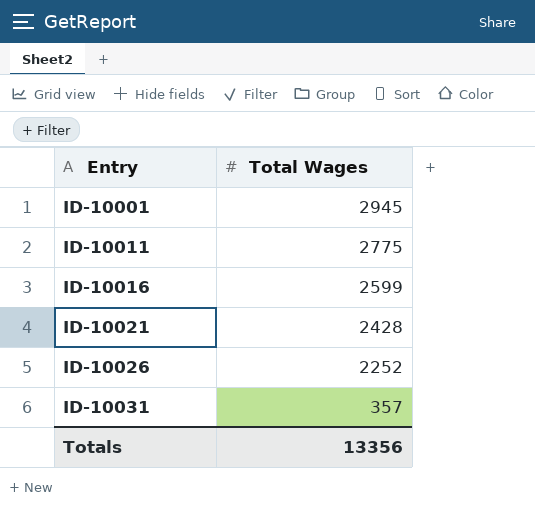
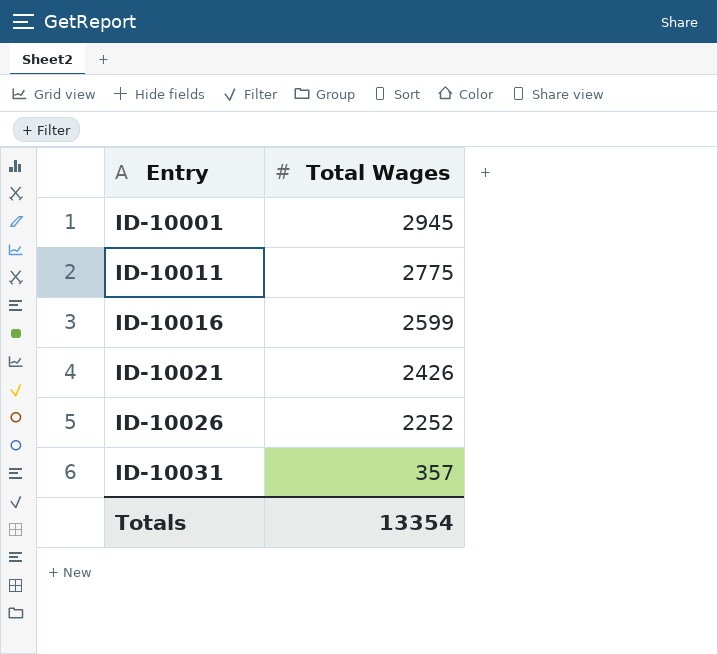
ID-10021 | Total Wages: 2428 -> 2426
Totals | Total Wages: 13356 -> 13354

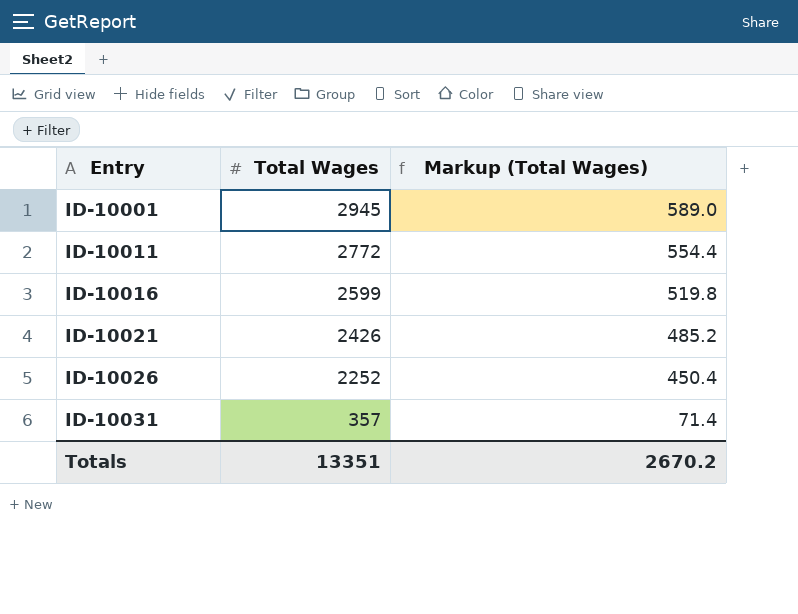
column Markup (Total Wages) | formula: none -> [Total Wages] * 0.2
ID-10011 | Total Wages: 2775 -> 2772
Totals | Total Wages: 13354 -> 13351

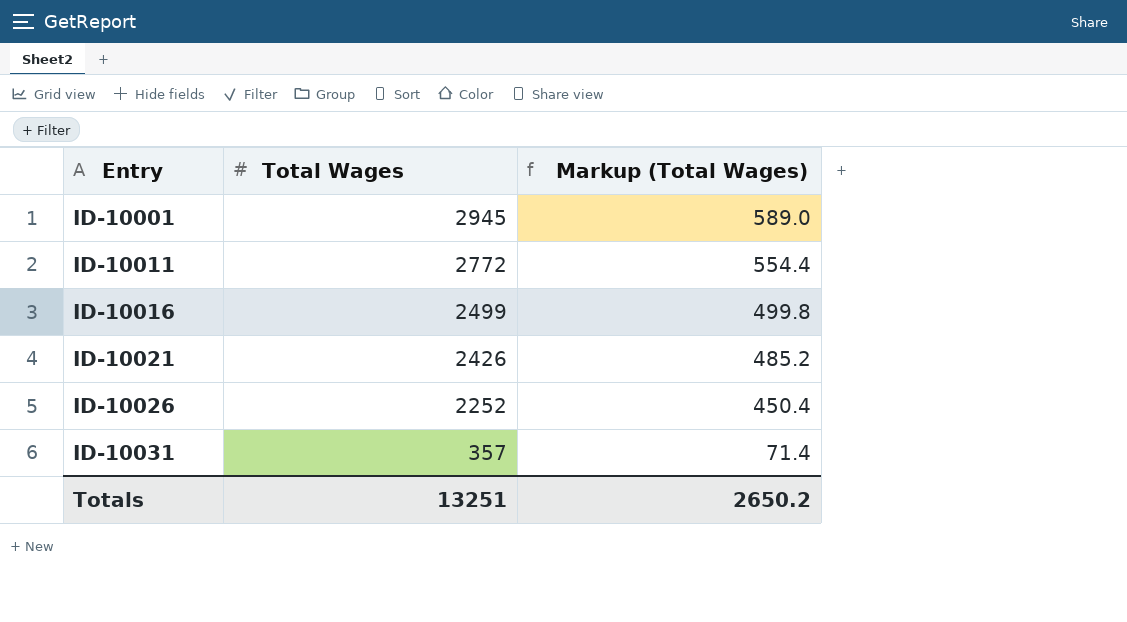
ID-10016 | Total Wages: 2599 -> 2499
ID-10016 | Markup (Total Wages): 519.8 -> 499.8
Totals | Total Wages: 13351 -> 13251
Totals | Markup (Total Wages): 2670.2 -> 2650.2

